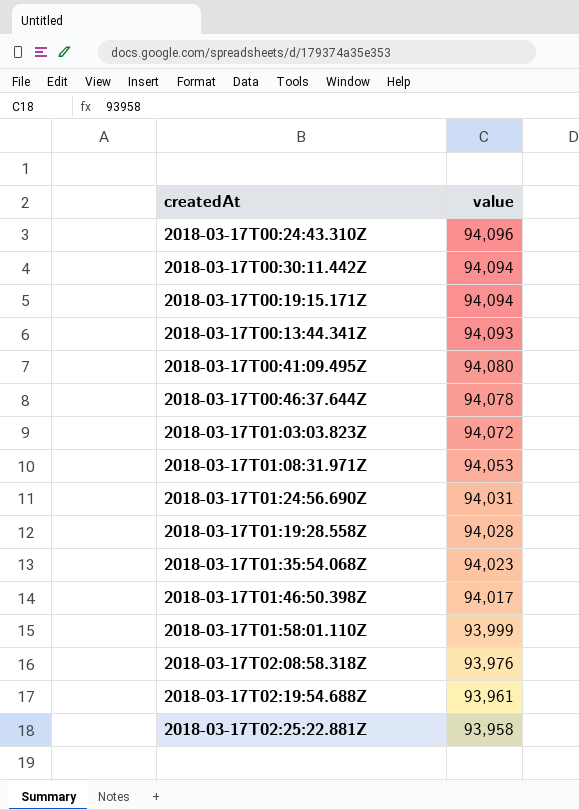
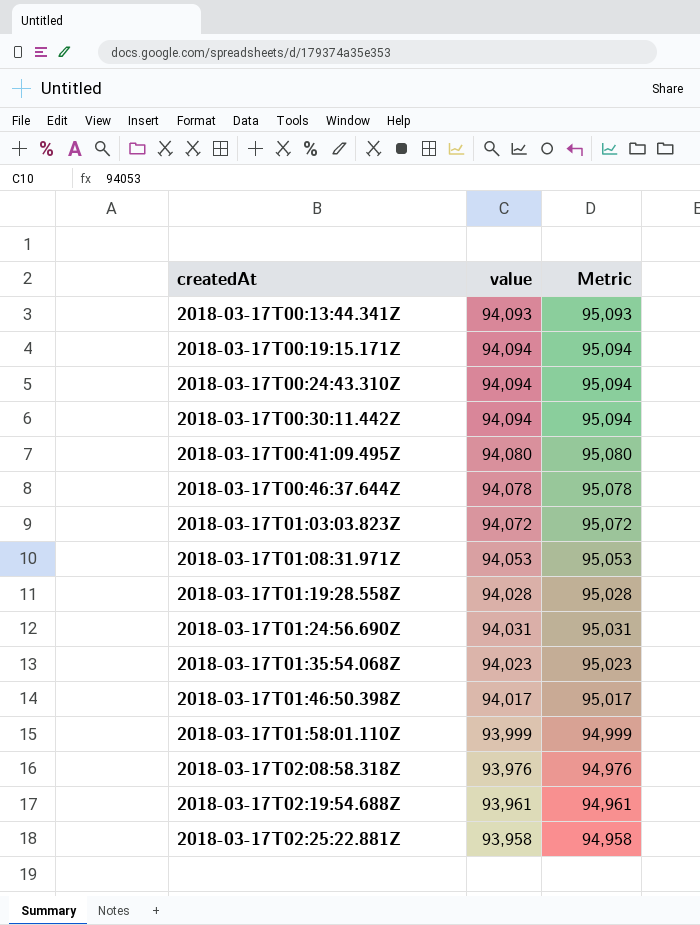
row order: value descending -> createdAt ascending
column Metric | formula: none -> [value] + 1000
2018-03-17T00:24:43.310Z | value: 94,096 -> 94,094

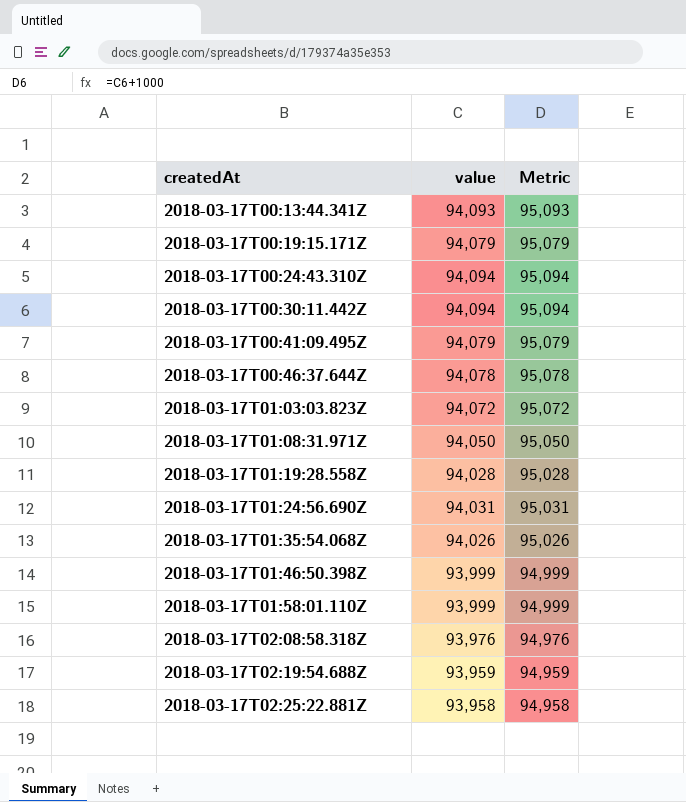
2018-03-17T00:19:15.171Z | value: 94,094 -> 94,079
2018-03-17T00:19:15.171Z | Metric: 95,094 -> 95,079
2018-03-17T00:41:09.495Z | value: 94,080 -> 94,079
2018-03-17T00:41:09.495Z | Metric: 95,080 -> 95,079
2018-03-17T01:08:31.971Z | value: 94,053 -> 94,050
2018-03-17T01:08:31.971Z | Metric: 95,053 -> 95,050
2018-03-17T01:35:54.068Z | value: 94,023 -> 94,026
2018-03-17T01:35:54.068Z | Metric: 95,023 -> 95,026
2018-03-17T01:46:50.398Z | value: 94,017 -> 93,999
2018-03-17T01:46:50.398Z | Metric: 95,017 -> 94,999
2018-03-17T02:19:54.688Z | value: 93,961 -> 93,959
2018-03-17T02:19:54.688Z | Metric: 94,961 -> 94,959

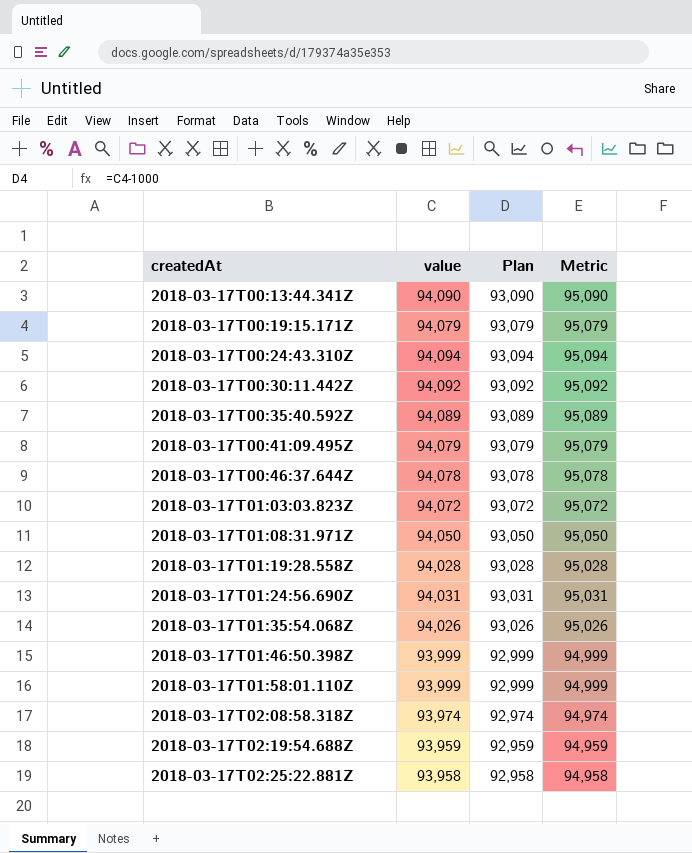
column Plan | formula: none -> [value] - 1000
2018-03-17T00:13:44.341Z | value: 94,093 -> 94,090
2018-03-17T00:13:44.341Z | Metric: 95,093 -> 95,090
2018-03-17T00:30:11.442Z | value: 94,094 -> 94,092
2018-03-17T00:30:11.442Z | Metric: 95,094 -> 95,092
row 2018-03-17T00:35:40.592Z: none -> 94,089 | 93,089 | 95,089
2018-03-17T02:08:58.318Z | value: 93,976 -> 93,974
2018-03-17T02:08:58.318Z | Metric: 94,976 -> 94,974

